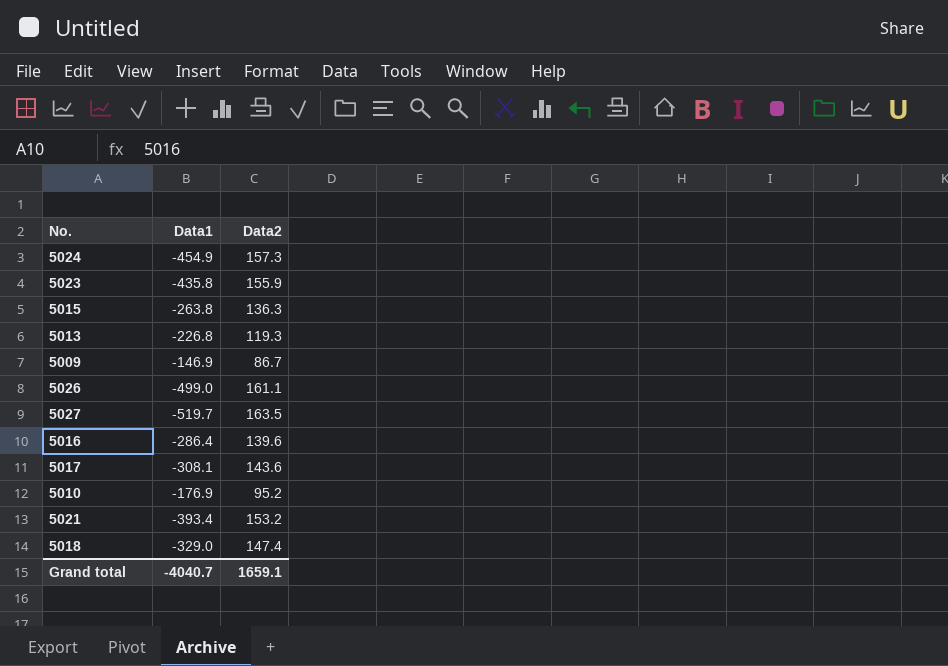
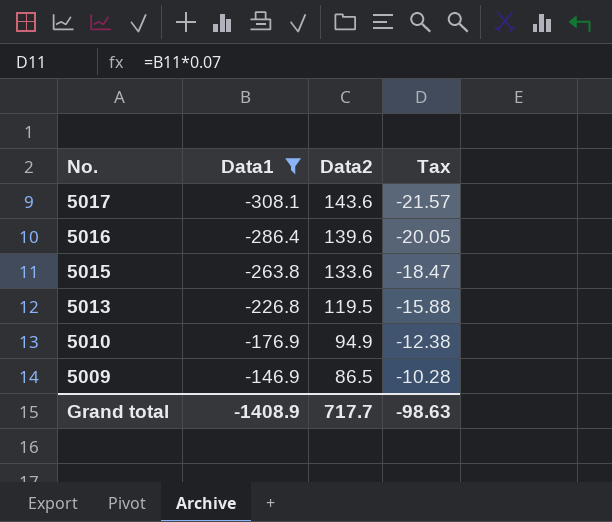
filter: none -> Data1 >= -308.1
row order: none -> No. descending
column Tax | formula: none -> [Data1] * 0.07
5015 | Data2: 136.3 -> 133.6
5013 | Data2: 119.3 -> 119.5
5010 | Data2: 95.2 -> 94.9
5009 | Data2: 86.7 -> 86.5
Grand total | Data1: -4040.7 -> -1408.9
Grand total | Data2: 1659.1 -> 717.7

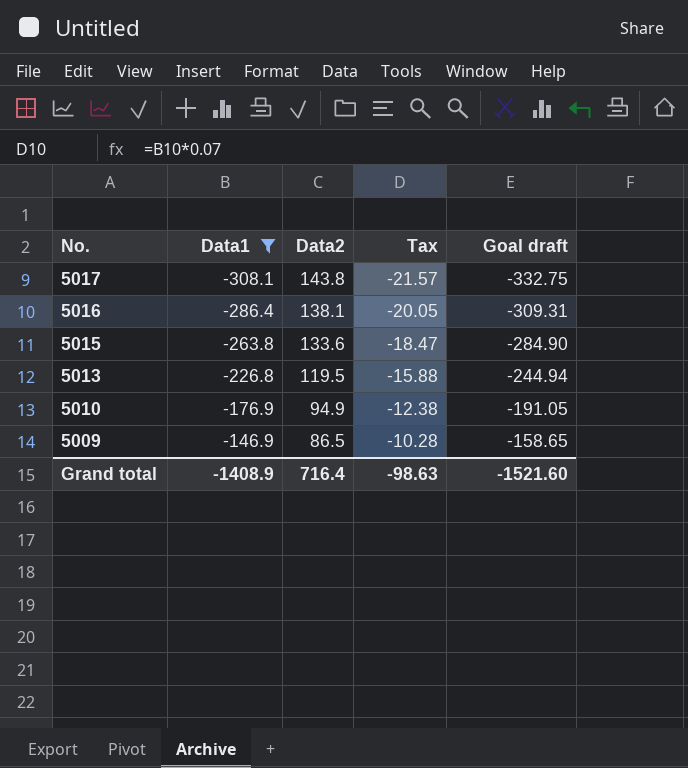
column Goal draft | formula: none -> [Data1] * 1.08
5017 | Data2: 143.6 -> 143.8
5016 | Data2: 139.6 -> 138.1
Grand total | Data2: 717.7 -> 716.4

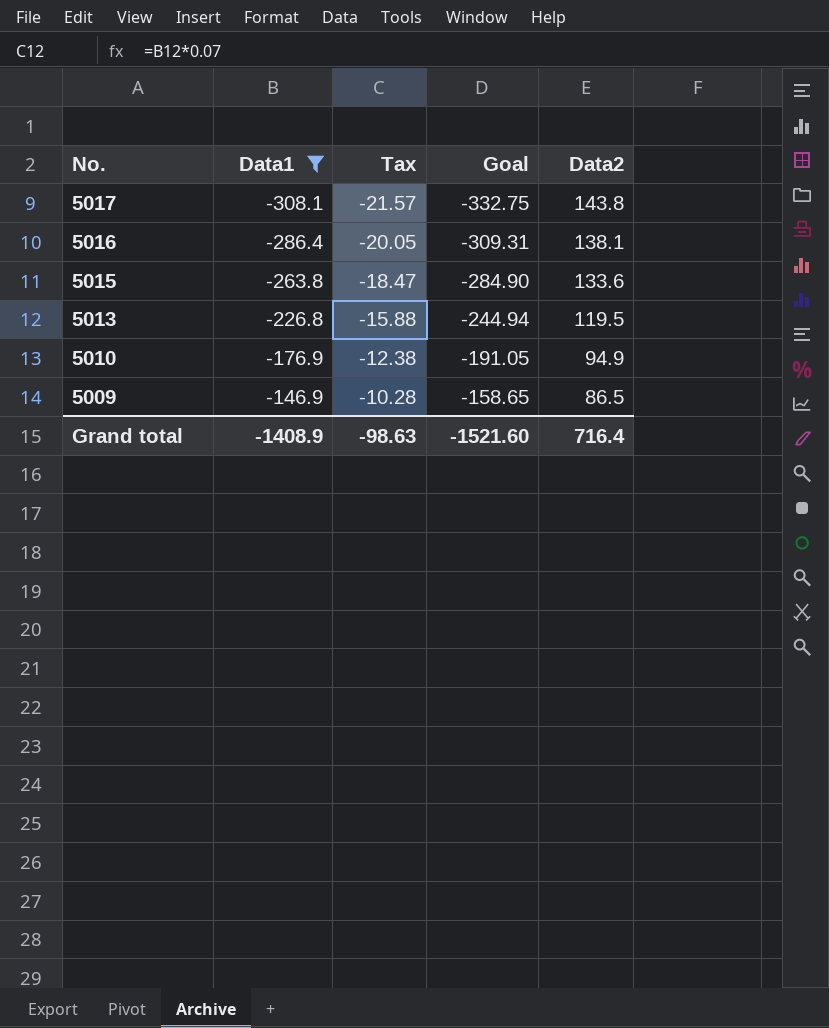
column name: Goal draft -> Goal
column Data2 | position: 3 -> 5

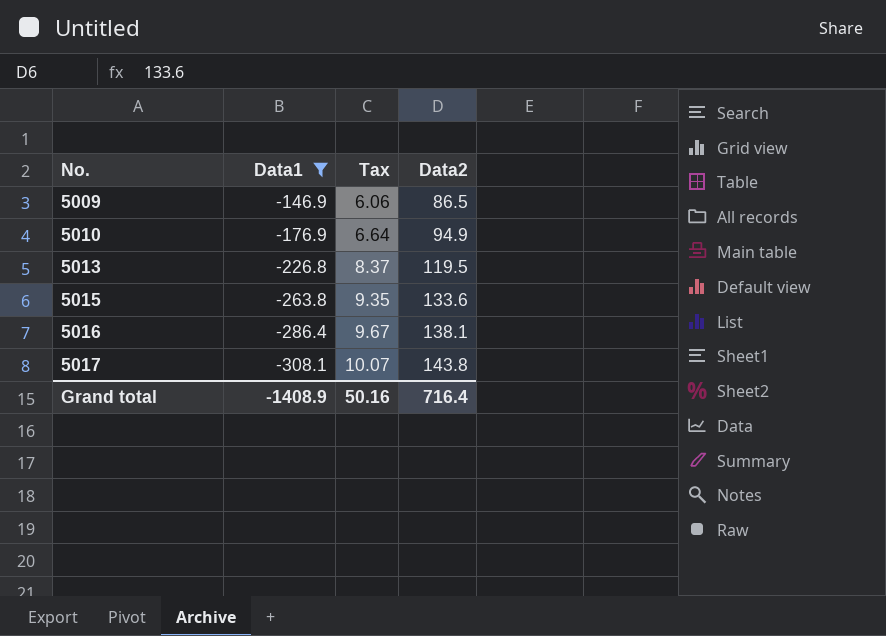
row order: No. descending -> No. ascending
column Goal | formula: [Data1] * 1.08 -> none
column Tax | formula: [Data1] * 0.07 -> [Data2] * 0.07
Grand total | Tax: -98.63 -> 50.16

